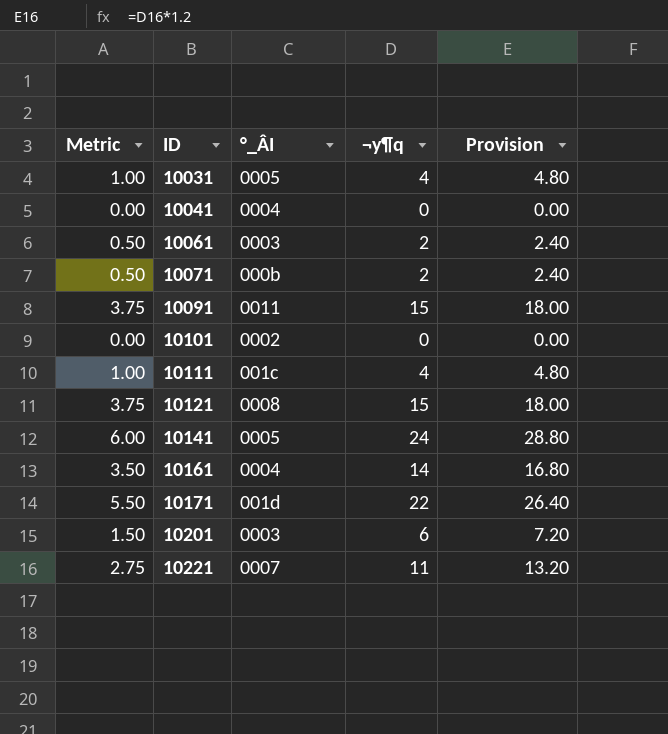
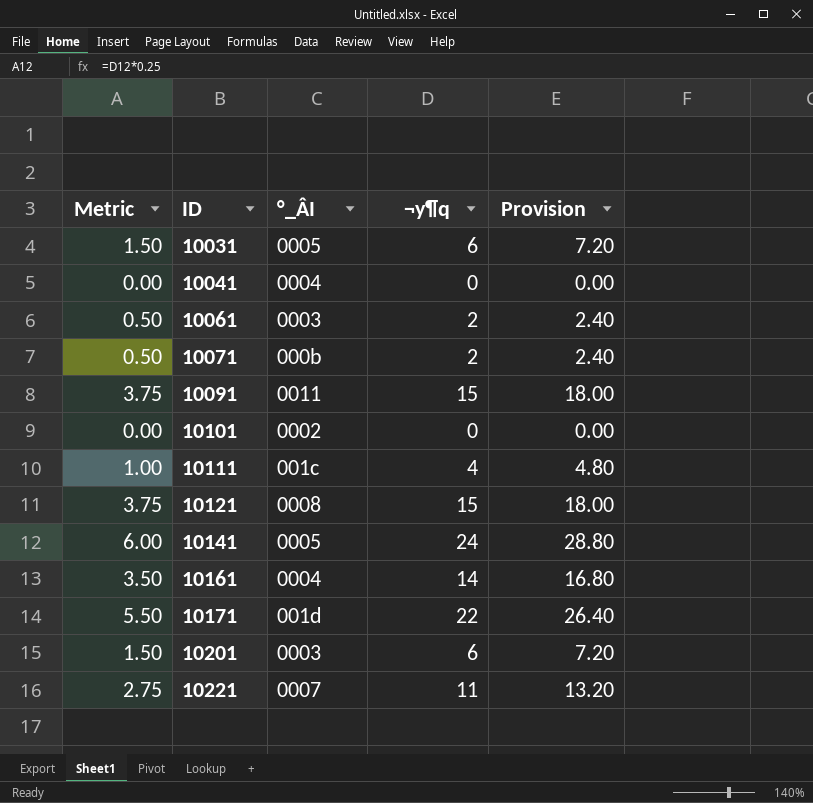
10031 | Metric: 1.00 -> 1.50
10031 | ¬y¶q: 4 -> 6
10031 | Provision: 4.80 -> 7.20

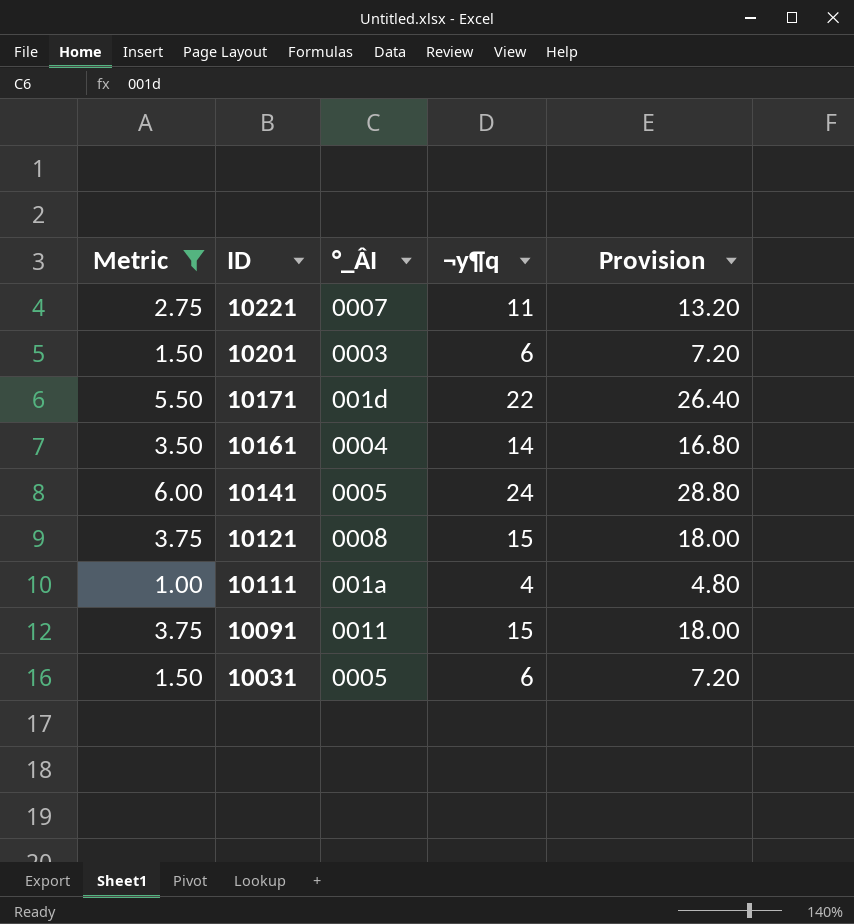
filter: none -> Metric >= 1.00
row order: ID ascending -> ID descending
10111 | °_ÂI: 001c -> 001a

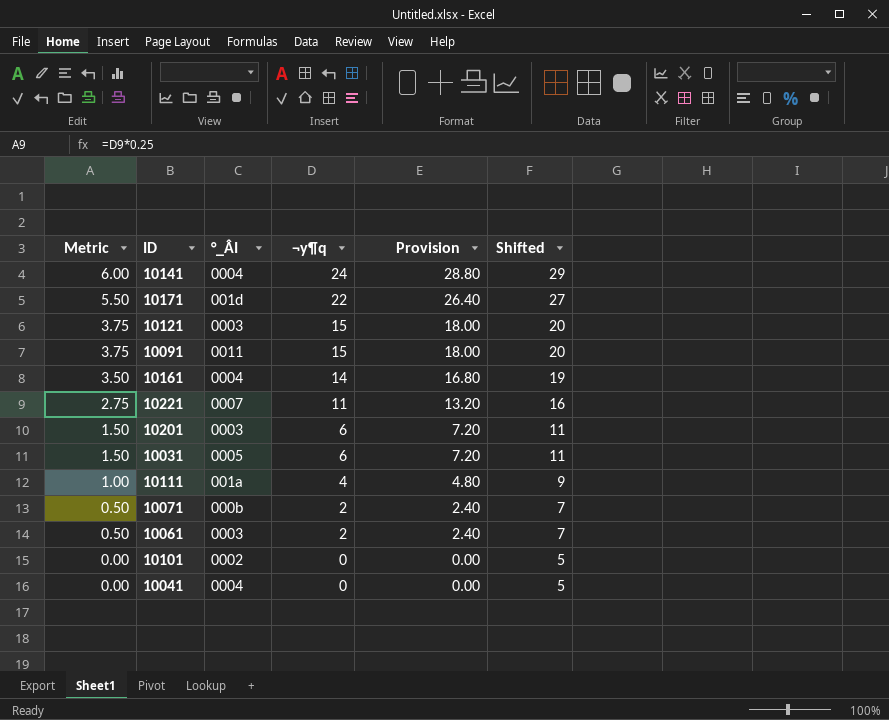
filter: Metric >= 1.00 -> none
row order: ID descending -> Metric descending
column Shifted | formula: none -> [¬y¶q] + 5
10141 | °_ÂI: 0005 -> 0004
10121 | °_ÂI: 0008 -> 0003

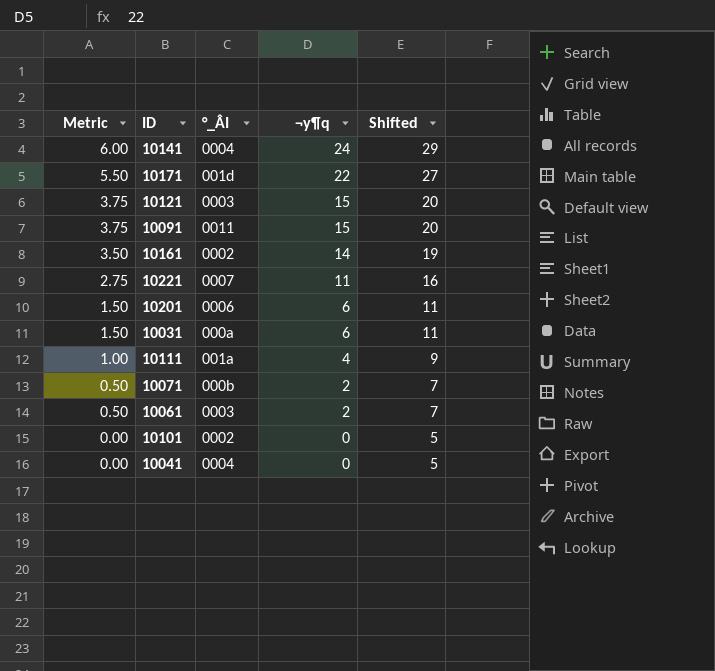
column Provision | formula: [¬y¶q] * 1.2 -> none
10161 | °_ÂI: 0004 -> 0002
10201 | °_ÂI: 0003 -> 0006
10031 | °_ÂI: 0005 -> 000a

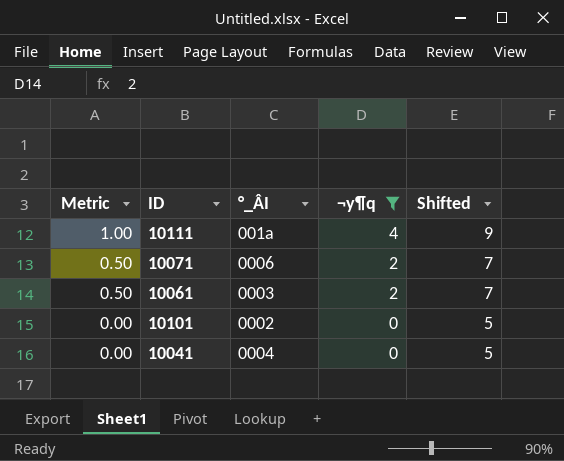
filter: none -> ¬y¶q <= 4
10071 | °_ÂI: 000b -> 0006

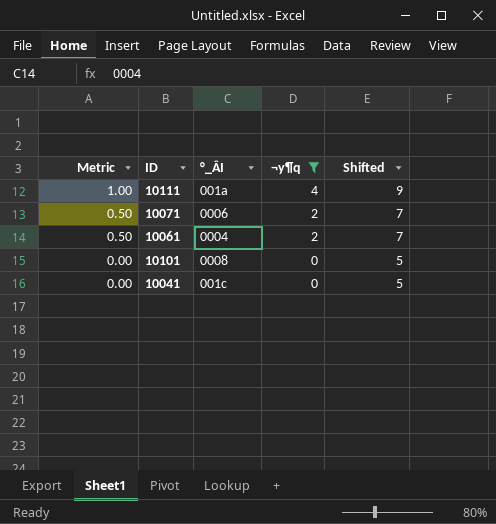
10061 | °_ÂI: 0003 -> 0004
10101 | °_ÂI: 0002 -> 0008
10041 | °_ÂI: 0004 -> 001c

